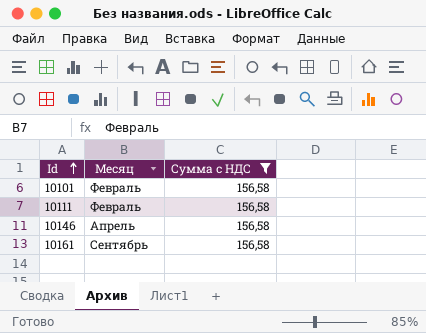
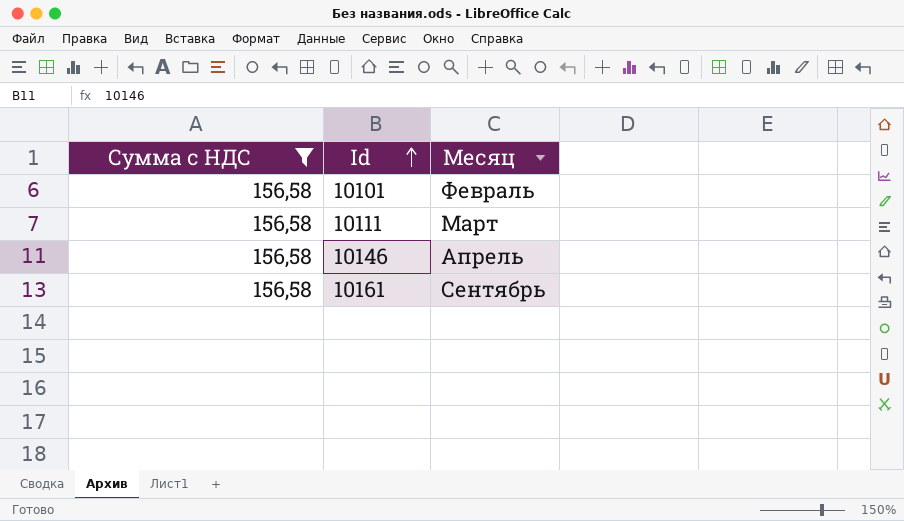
column Сумма с НДС | position: 3 -> 1
10111 | Месяц: Февраль -> Март

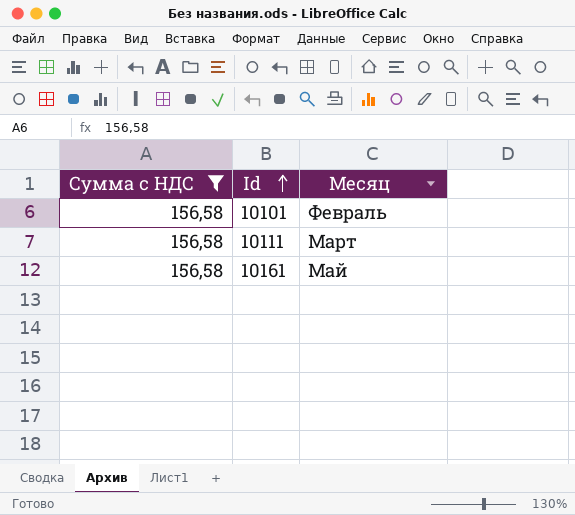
row 10146: 156,58 | Апрель -> none
10161 | Месяц: Сентябрь -> Май

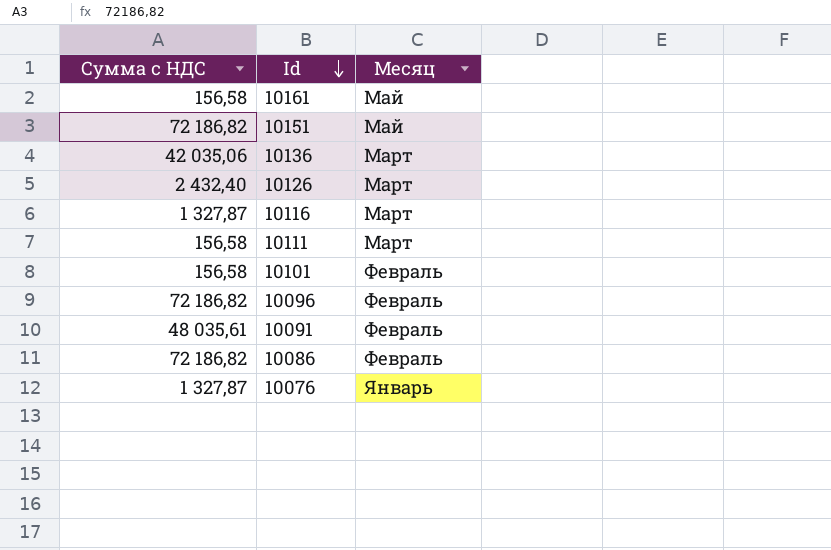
filter: Сумма с НДС = 156,58 -> none
row order: Id ascending -> Id descending

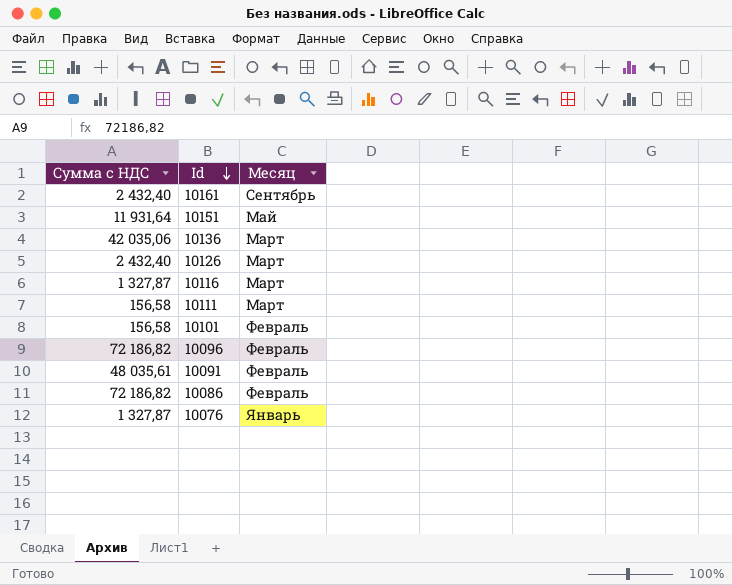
10161 | Сумма с НДС: 156,58 -> 2 432,40
10161 | Месяц: Май -> Сентябрь
10151 | Сумма с НДС: 72 186,82 -> 11 931,64

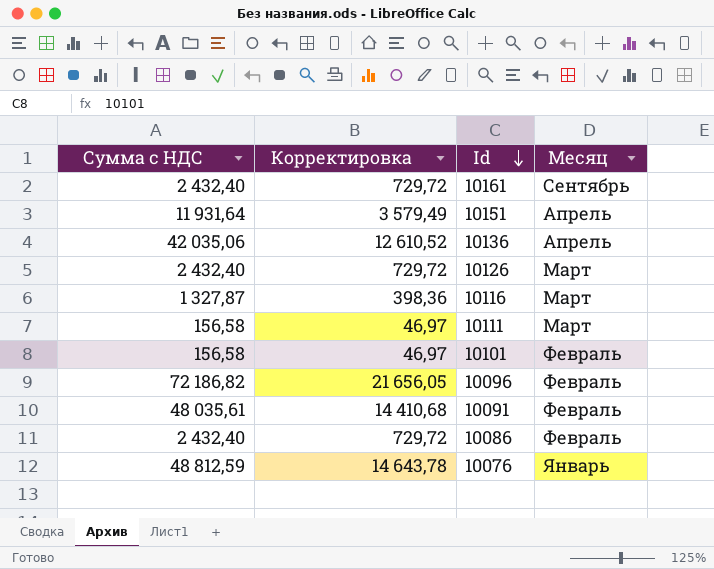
column Корректировка | formula: none -> [Сумма с НДС] * 0,3
10151 | Месяц: Май -> Апрель
10136 | Месяц: Март -> Апрель
10086 | Сумма с НДС: 72 186,82 -> 2 432,40
10076 | Сумма с НДС: 1 327,87 -> 48 812,59

